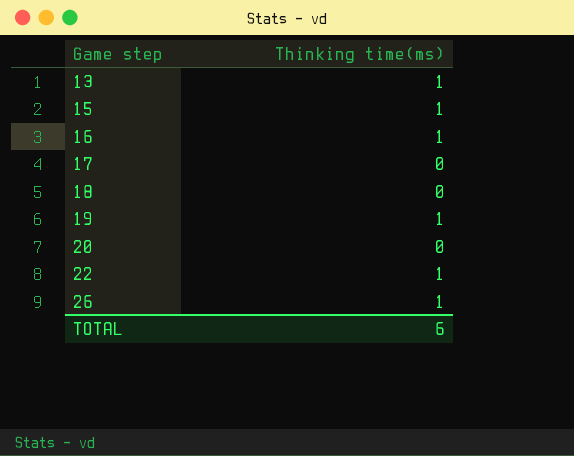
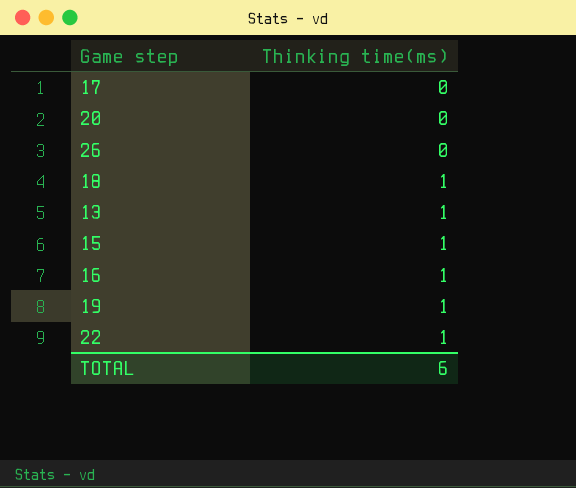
row order: Game step ascending -> Thinking time(ms) ascending
26 | Thinking time(ms): 1 -> 0
18 | Thinking time(ms): 0 -> 1

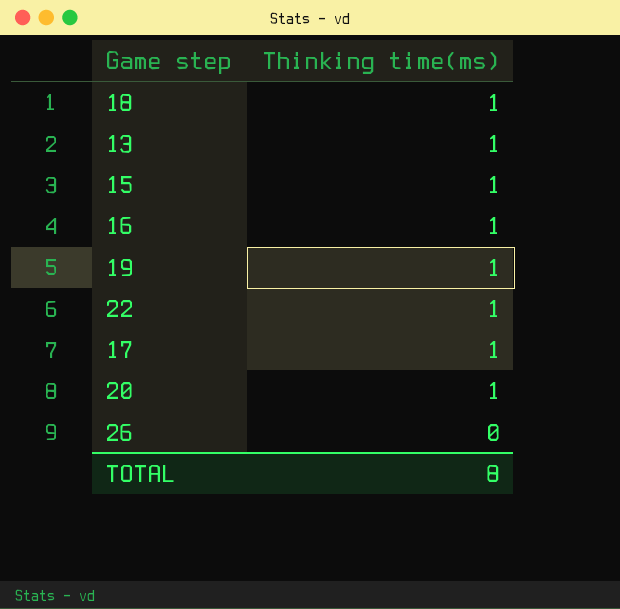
row order: Thinking time(ms) ascending -> Thinking time(ms) descending
17 | Thinking time(ms): 0 -> 1
20 | Thinking time(ms): 0 -> 1
TOTAL | Thinking time(ms): 6 -> 8

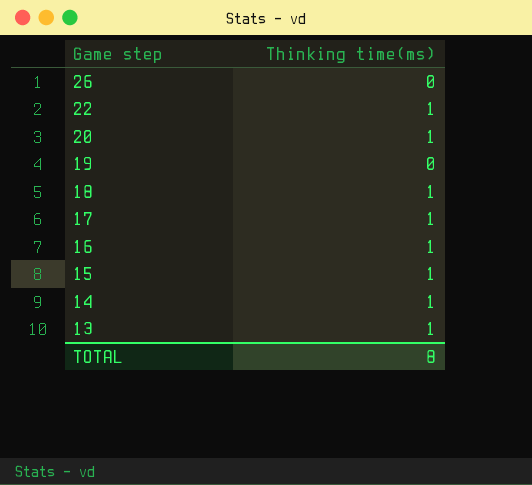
row order: Thinking time(ms) descending -> Game step descending
19 | Thinking time(ms): 1 -> 0
row 14: none -> 1

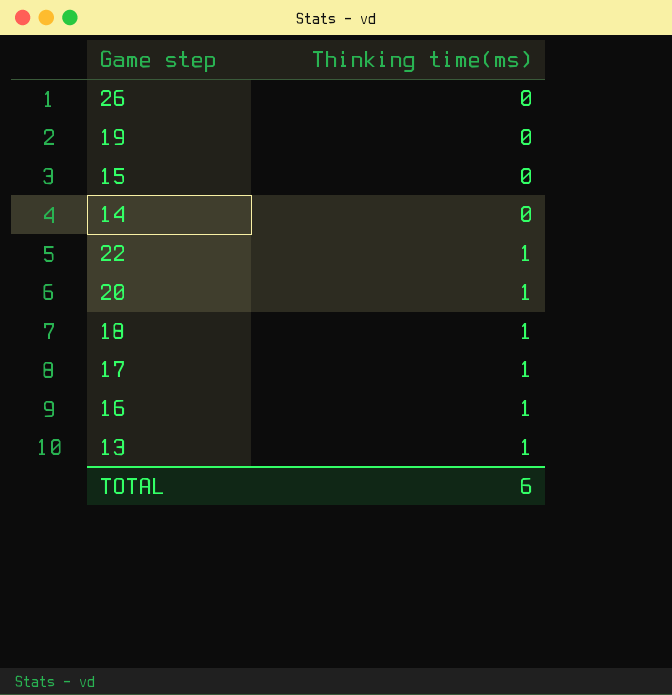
row order: Game step descending -> Thinking time(ms) ascending
15 | Thinking time(ms): 1 -> 0
14 | Thinking time(ms): 1 -> 0
TOTAL | Thinking time(ms): 8 -> 6

